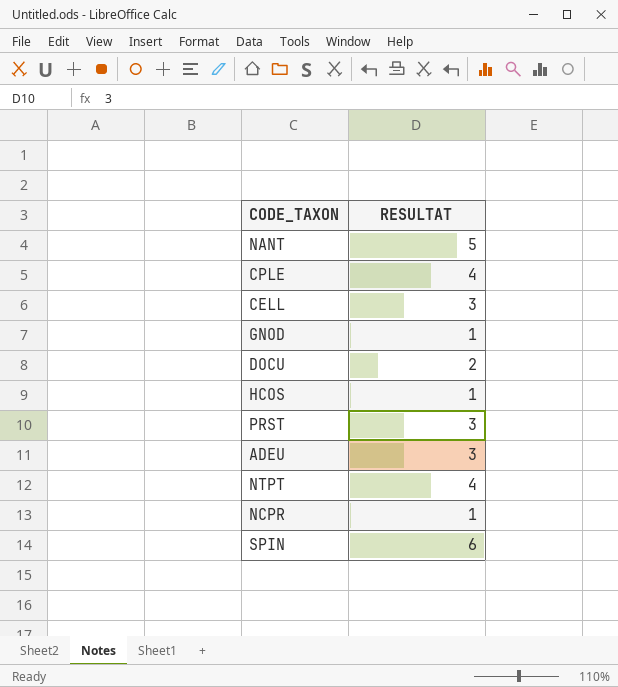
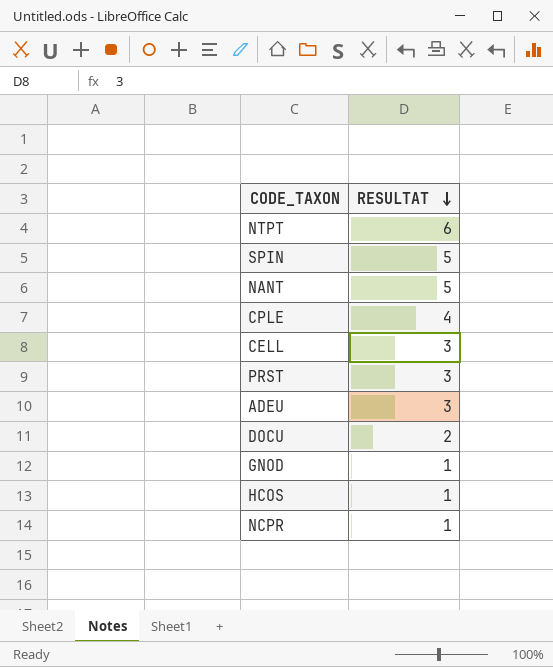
row order: none -> RESULTAT descending
NTPT | RESULTAT: 4 -> 6
SPIN | RESULTAT: 6 -> 5

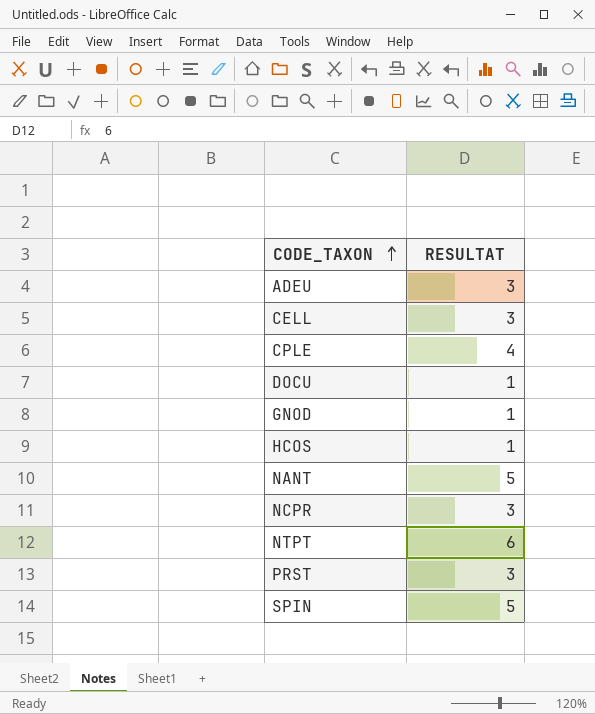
row order: RESULTAT descending -> CODE_TAXON ascending
DOCU | RESULTAT: 2 -> 1
NCPR | RESULTAT: 1 -> 3

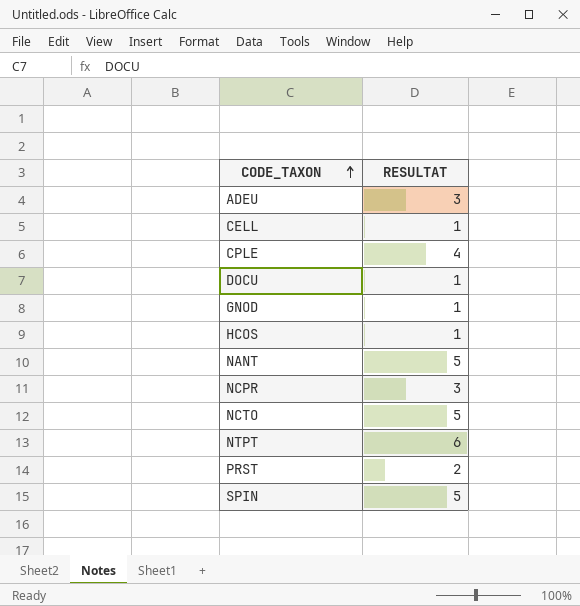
CELL | RESULTAT: 3 -> 1
row NCTO: none -> 5
PRST | RESULTAT: 3 -> 2

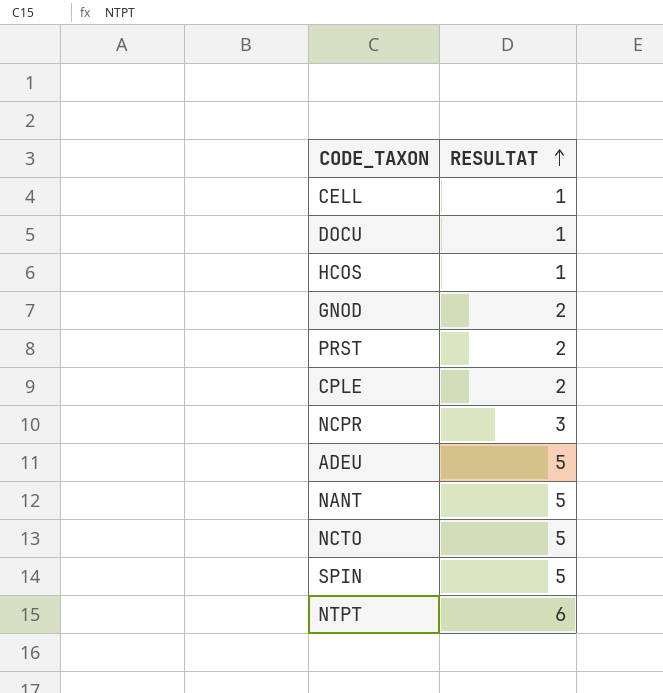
row order: CODE_TAXON ascending -> RESULTAT ascending
GNOD | RESULTAT: 1 -> 2
CPLE | RESULTAT: 4 -> 2
ADEU | RESULTAT: 3 -> 5

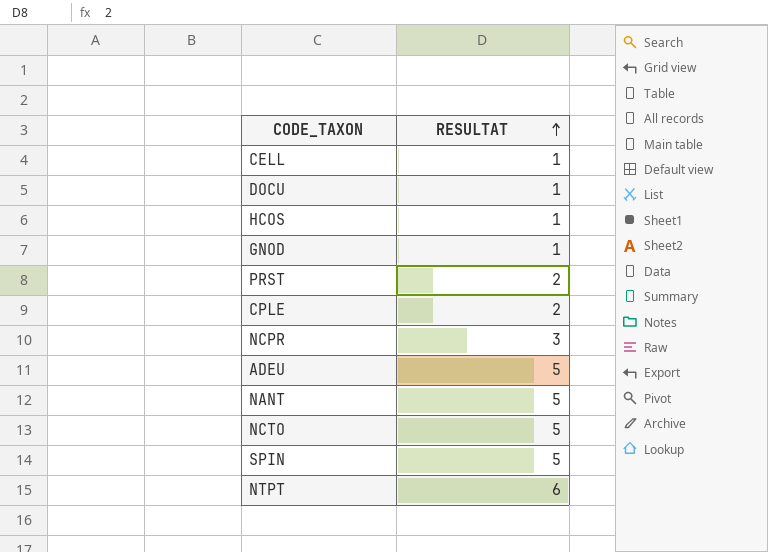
GNOD | RESULTAT: 2 -> 1

